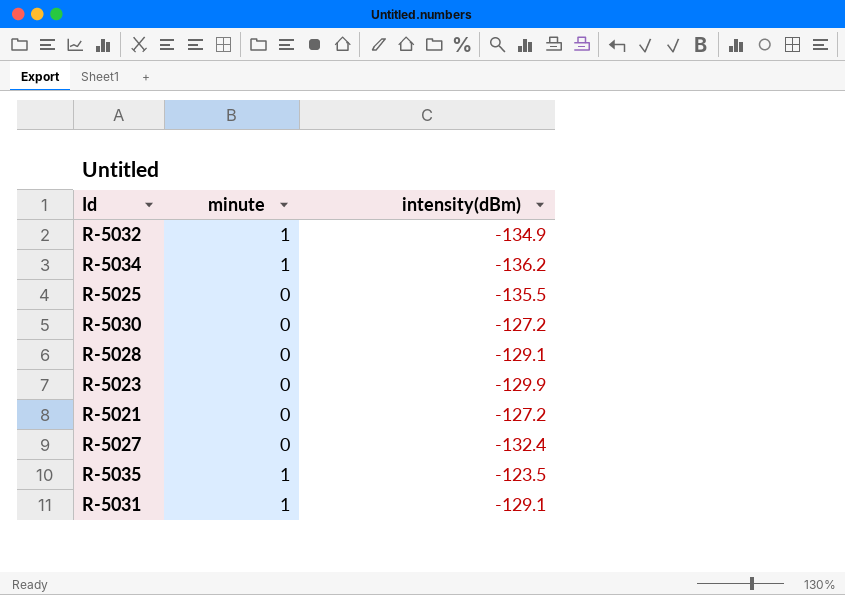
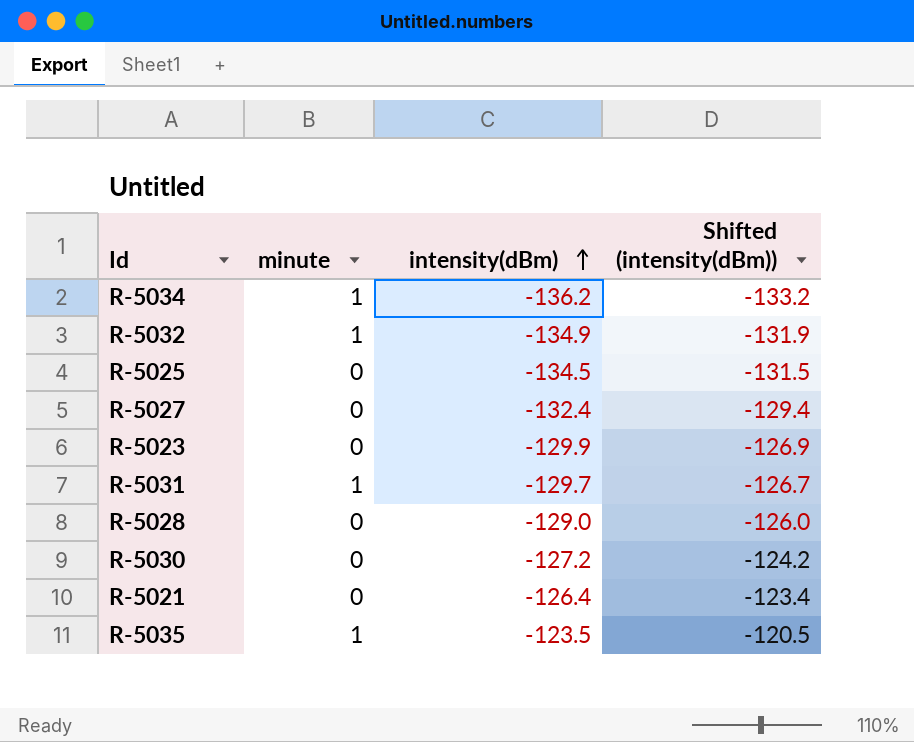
row order: none -> intensity(dBm) ascending
column Shifted (intensity(dBm)) | formula: none -> [intensity(dBm)] + 3
R-5025 | intensity(dBm): -135.5 -> -134.5
R-5031 | intensity(dBm): -129.1 -> -129.7
R-5028 | intensity(dBm): -129.1 -> -129.0
R-5021 | intensity(dBm): -127.2 -> -126.4

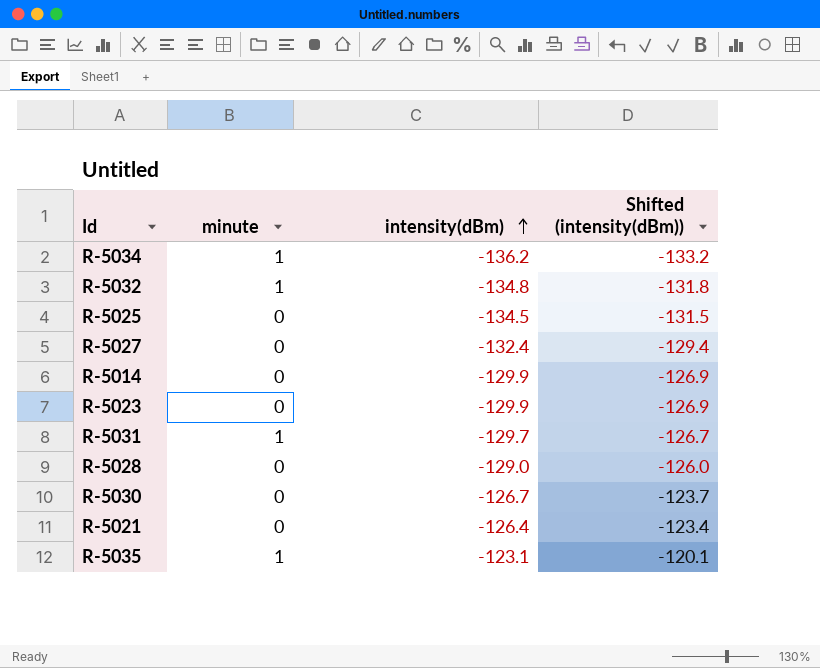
R-5032 | intensity(dBm): -134.9 -> -134.8
R-5032 | Shifted (intensity(dBm)): -131.9 -> -131.8
row R-5014: none -> 0 | -129.9 | -126.9
R-5030 | intensity(dBm): -127.2 -> -126.7
R-5030 | Shifted (intensity(dBm)): -124.2 -> -123.7
R-5035 | intensity(dBm): -123.5 -> -123.1
R-5035 | Shifted (intensity(dBm)): -120.5 -> -120.1

